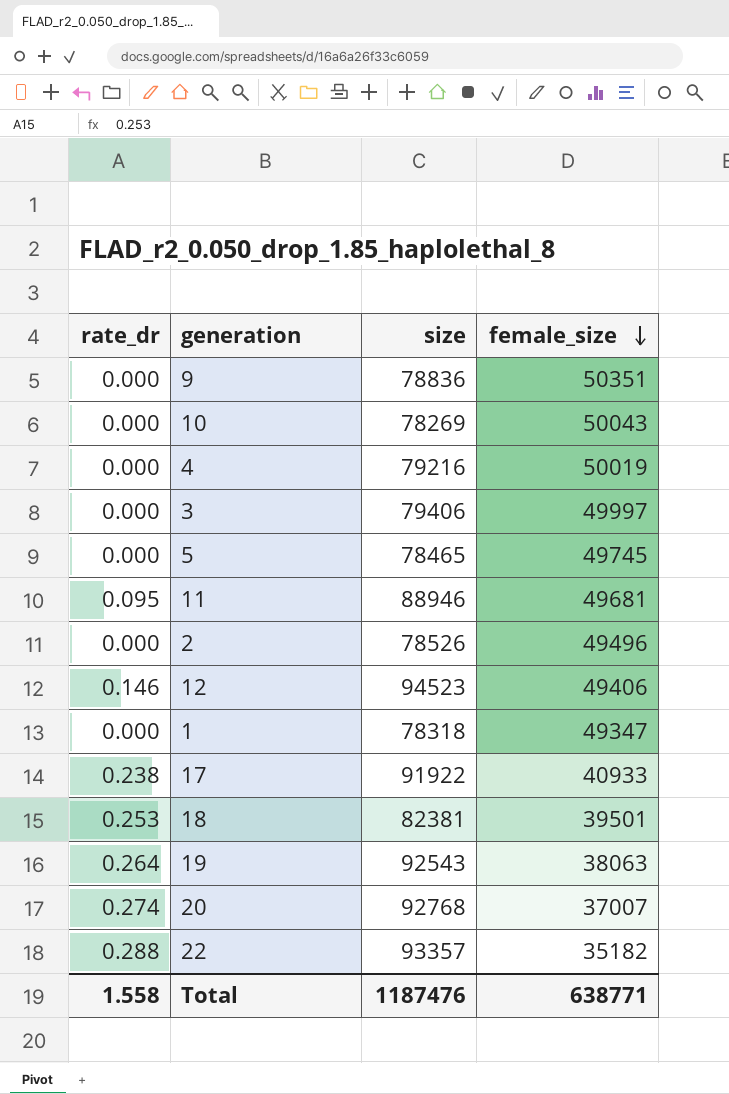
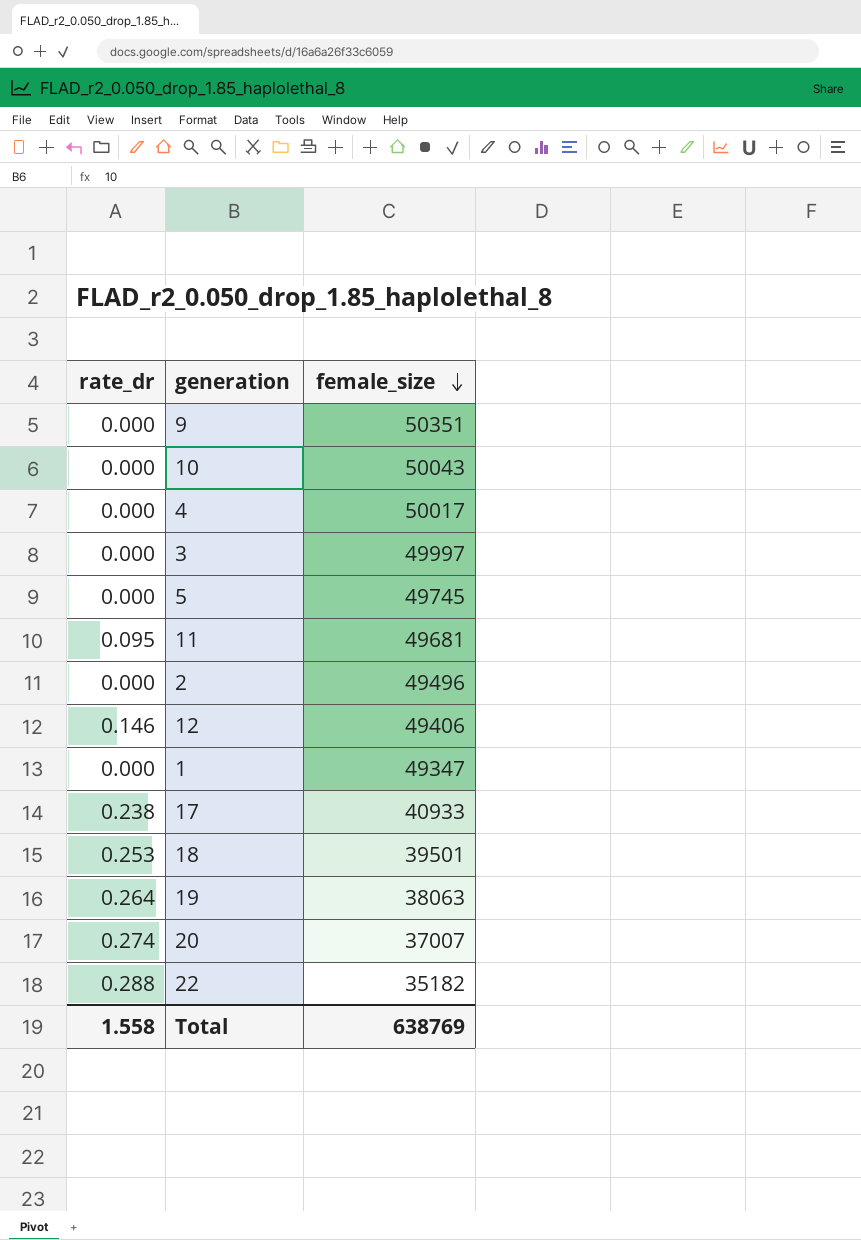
column size | position: 3 -> none
4 | female_size: 50019 -> 50017
Total | female_size: 638771 -> 638769

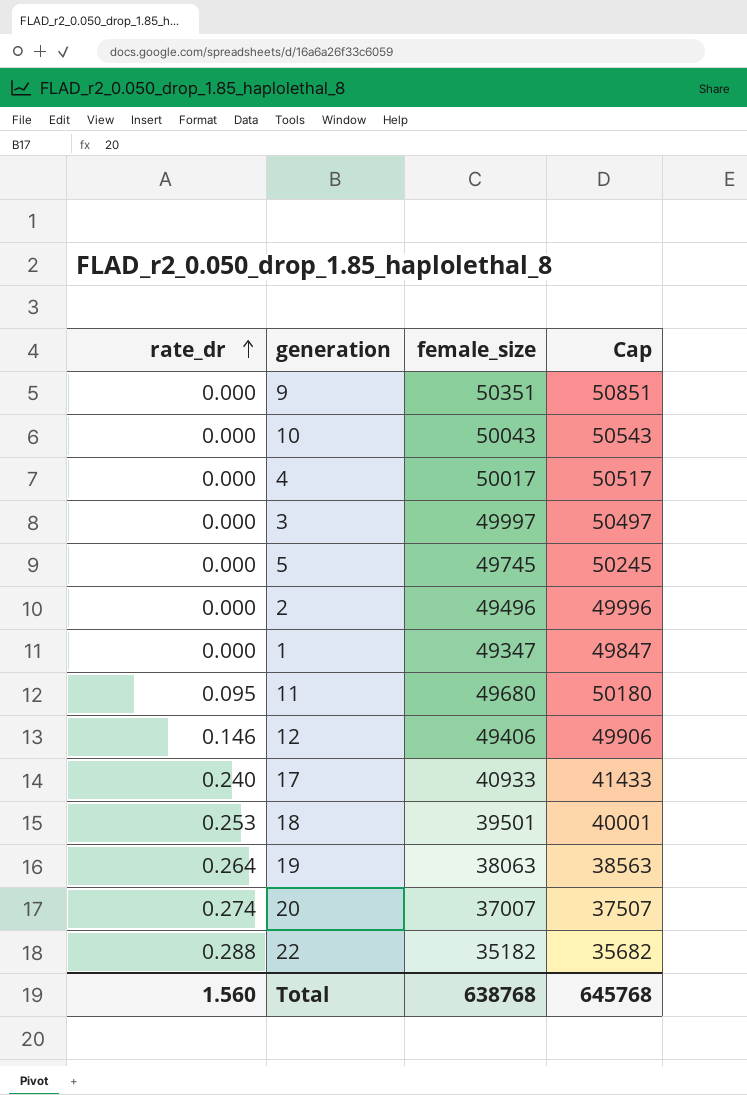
row order: female_size descending -> rate_dr ascending
column Cap | formula: none -> [female_size] + 500
11 | female_size: 49681 -> 49680
17 | rate_dr: 0.238 -> 0.240
Total | rate_dr: 1.558 -> 1.560
Total | female_size: 638769 -> 638768

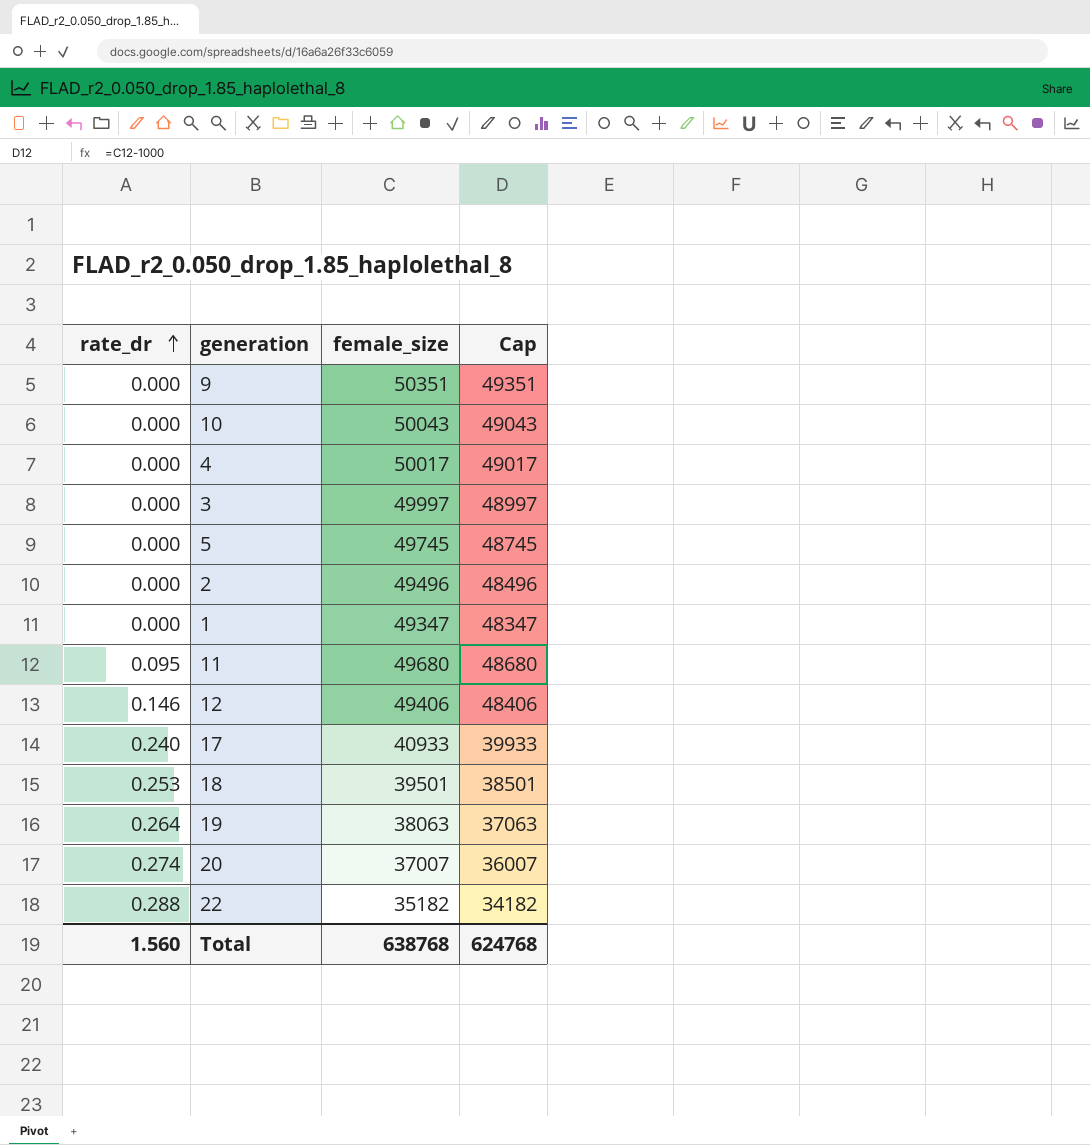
column Cap | formula: [female_size] + 500 -> [female_size] - 1000
Total | Cap: 645768 -> 624768

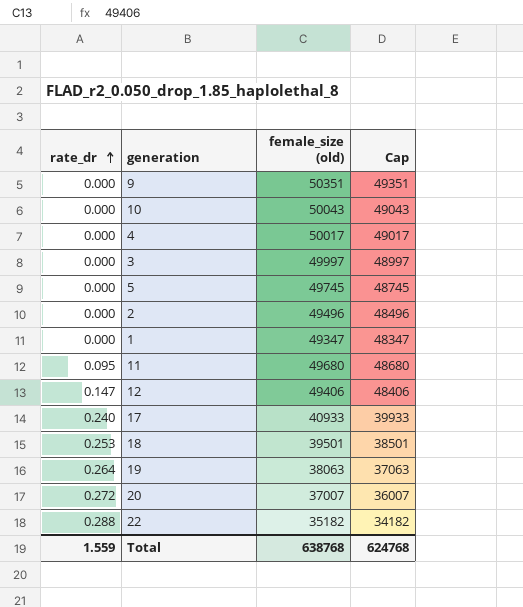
column name: female_size -> female_size (old)
12 | rate_dr: 0.146 -> 0.147
20 | rate_dr: 0.274 -> 0.272
Total | rate_dr: 1.560 -> 1.559

